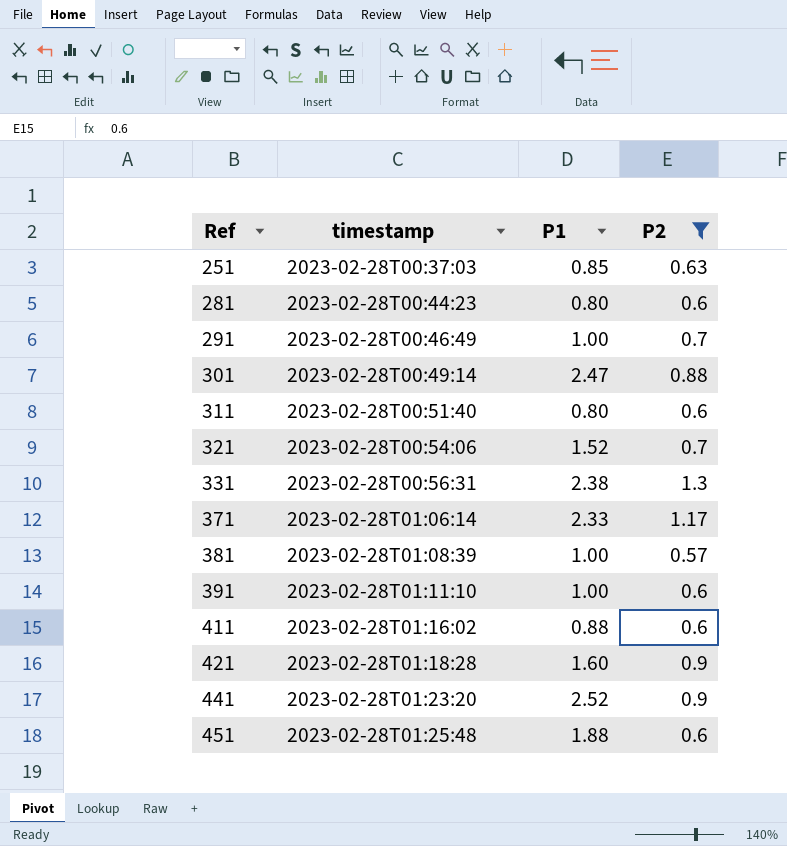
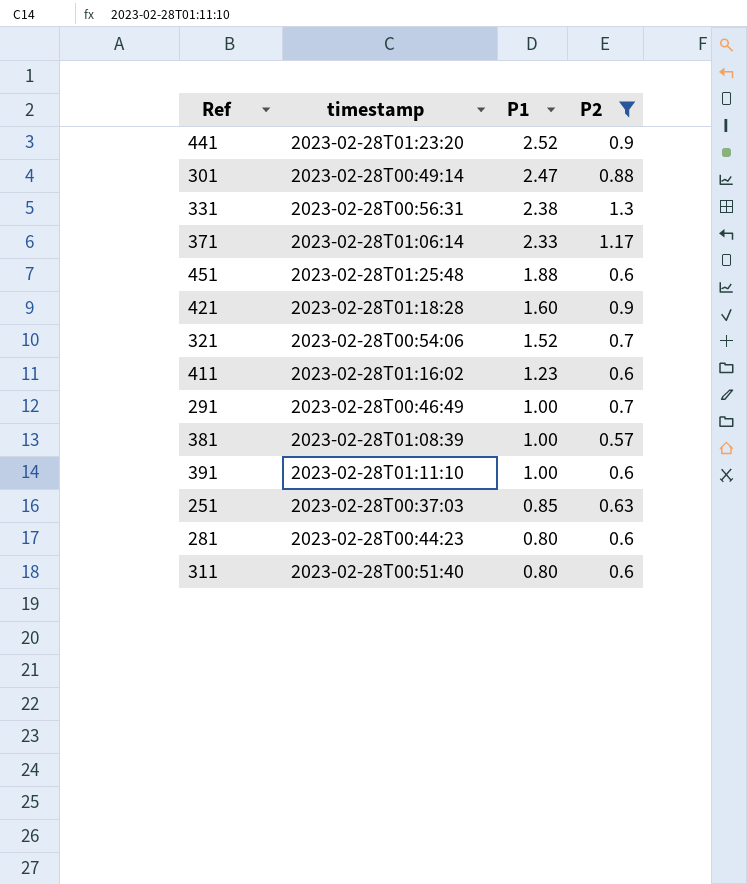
row order: Ref ascending -> P1 descending
411 | P1: 0.88 -> 1.23

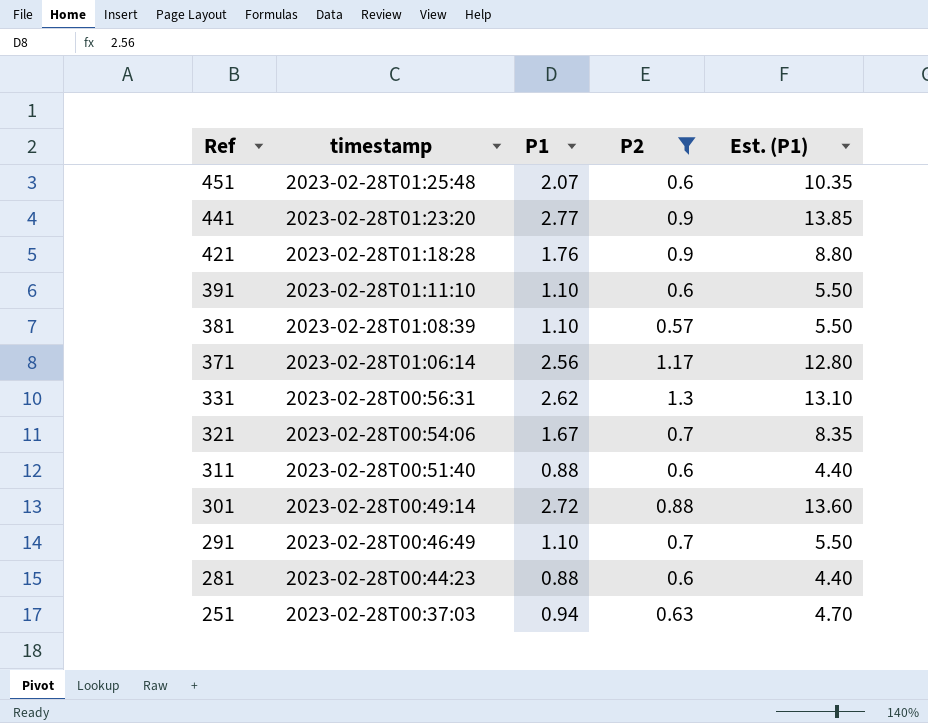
row order: P1 descending -> Ref descending
column Est. (P1) | formula: none -> [P1] * 5
row 411: 2023-02-28T01:16:02 | 1.23 | 0.6 -> none
451 | P1: 1.88 -> 2.07
441 | P1: 2.52 -> 2.77
421 | P1: 1.60 -> 1.76
391 | P1: 1.00 -> 1.10
381 | P1: 1.00 -> 1.10
371 | P1: 2.33 -> 2.56
331 | P1: 2.38 -> 2.62
321 | P1: 1.52 -> 1.67
311 | P1: 0.80 -> 0.88
301 | P1: 2.47 -> 2.72
291 | P1: 1.00 -> 1.10
281 | P1: 0.80 -> 0.88
251 | P1: 0.85 -> 0.94

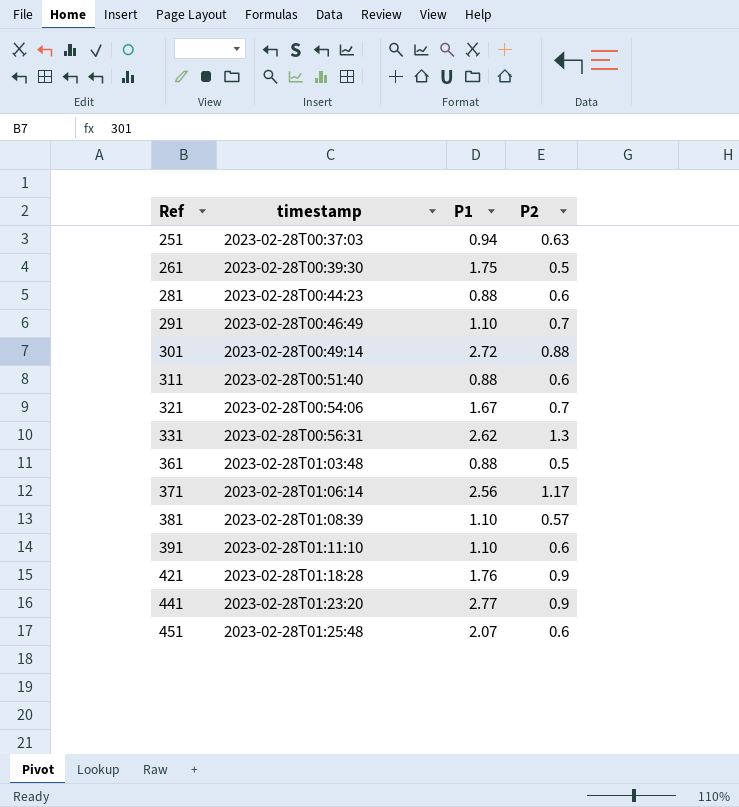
filter: P2 != 0.5 -> none
row order: Ref descending -> Ref ascending
column Est. (P1) | formula: [P1] * 5 -> none

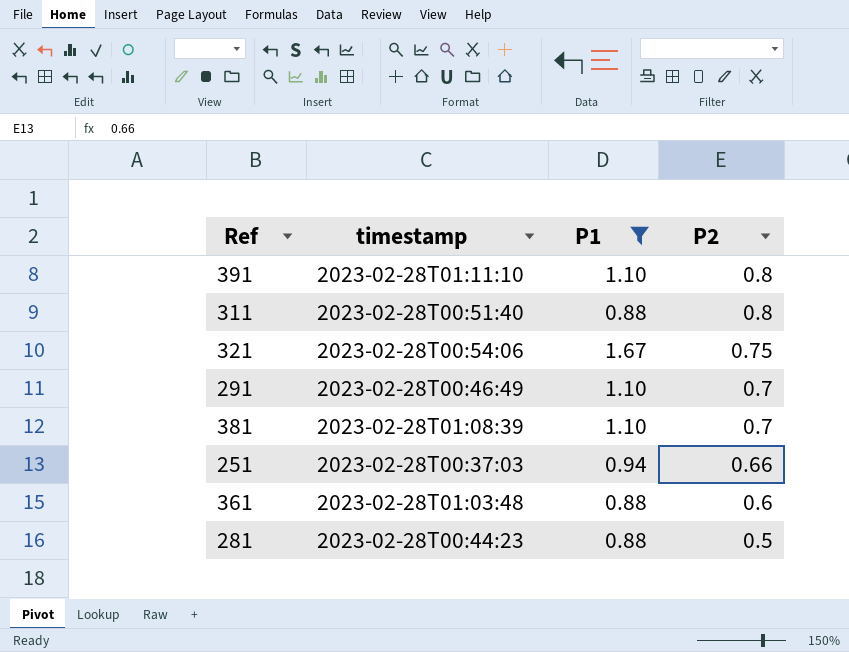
filter: none -> P1 <= 1.67
row order: Ref ascending -> P2 descending
391 | P2: 0.6 -> 0.8
311 | P2: 0.6 -> 0.8
321 | P2: 0.7 -> 0.75
381 | P2: 0.57 -> 0.7
251 | P2: 0.63 -> 0.66
361 | P2: 0.5 -> 0.6
281 | P2: 0.6 -> 0.5

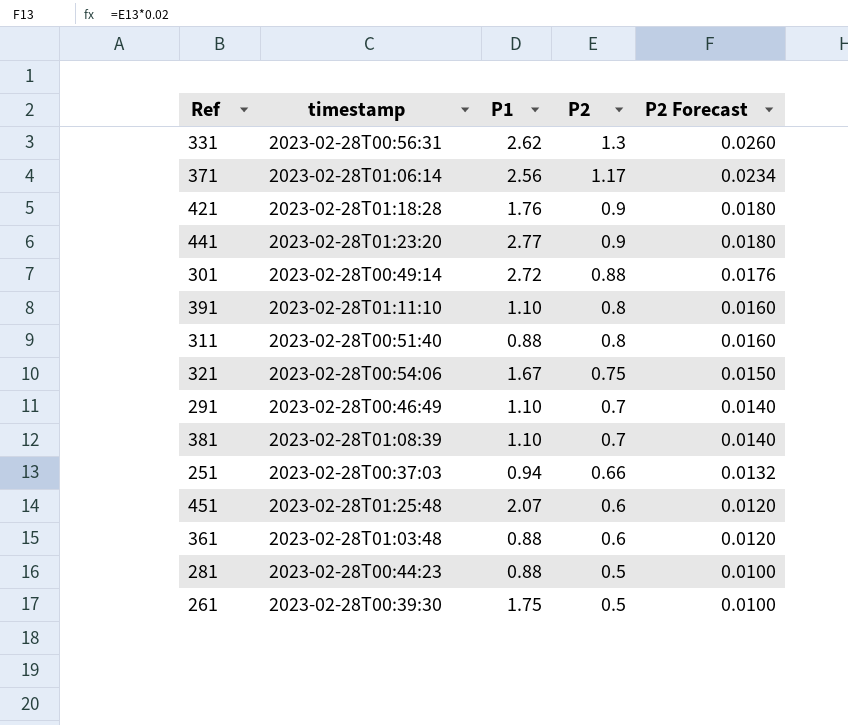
filter: P1 <= 1.67 -> none
column P2 Forecast | formula: none -> [P2] * 0.02

